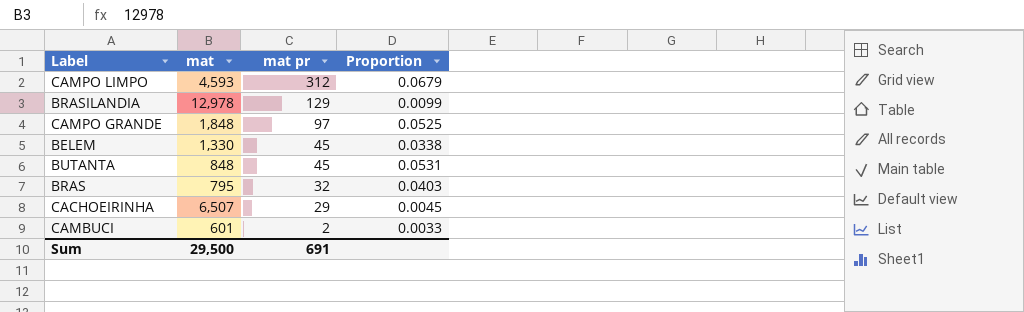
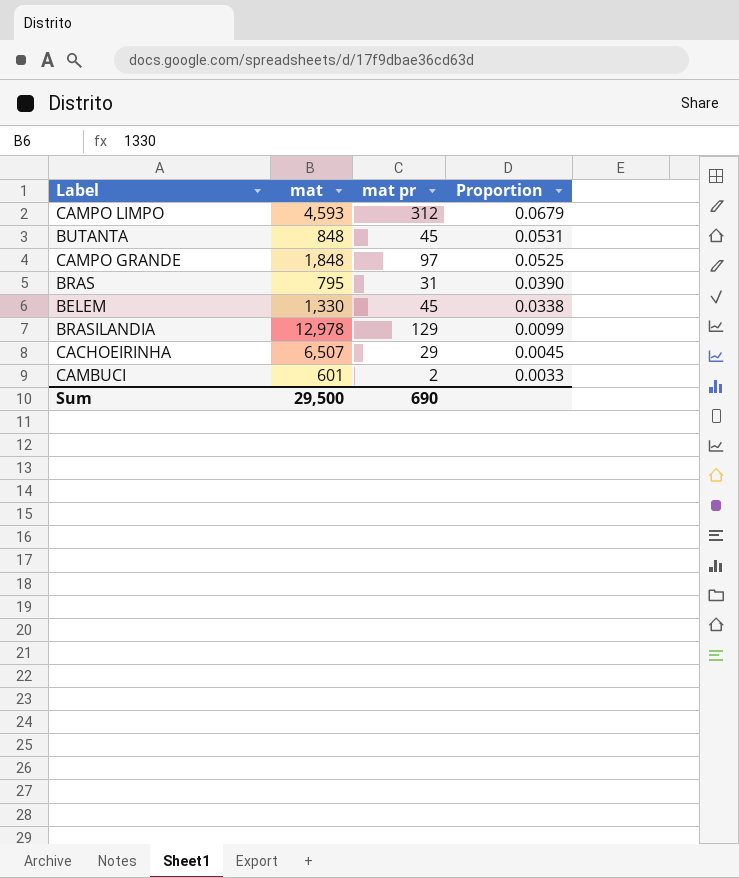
row order: mat pr descending -> Proportion descending
BRAS | mat pr: 32 -> 31
BRAS | Proportion: 0.0403 -> 0.0390
Sum | mat pr: 691 -> 690

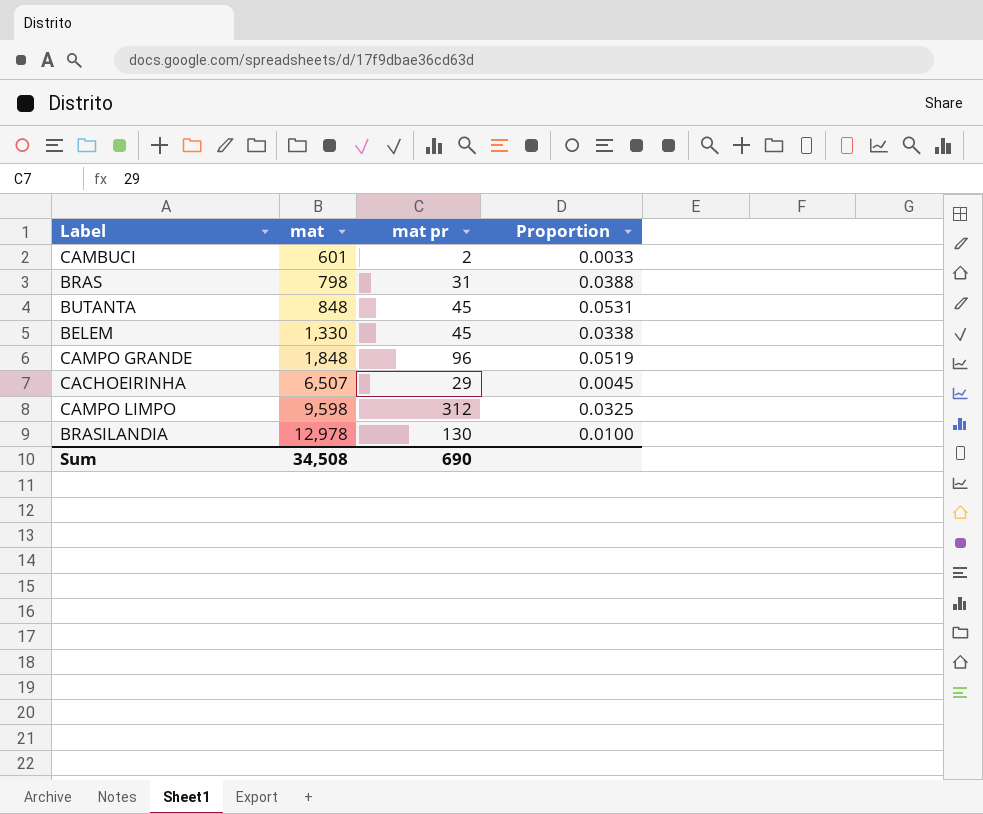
row order: Proportion descending -> mat ascending
BRAS | mat: 795 -> 798
BRAS | Proportion: 0.0390 -> 0.0388
CAMPO GRANDE | mat pr: 97 -> 96
CAMPO GRANDE | Proportion: 0.0525 -> 0.0519
CAMPO LIMPO | mat: 4,593 -> 9,598
CAMPO LIMPO | Proportion: 0.0679 -> 0.0325
BRASILANDIA | mat pr: 129 -> 130
BRASILANDIA | Proportion: 0.0099 -> 0.0100
Sum | mat: 29,500 -> 34,508

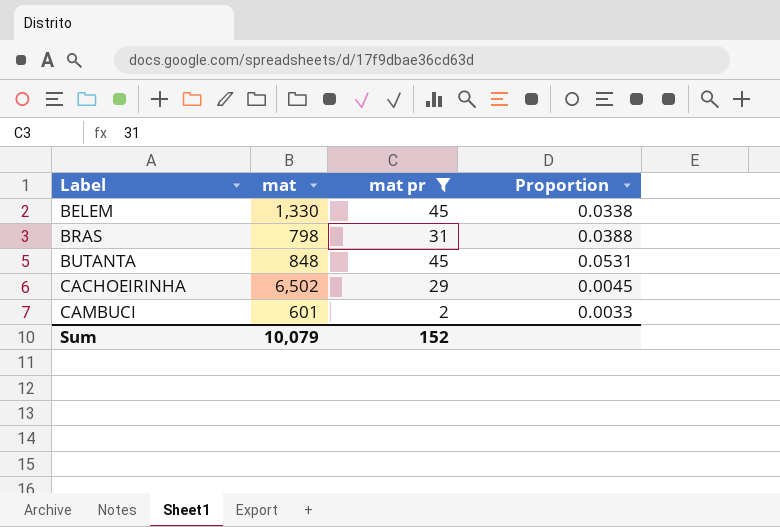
filter: none -> mat pr <= 45
row order: mat ascending -> Label ascending
CACHOEIRINHA | mat: 6,507 -> 6,502
Sum | mat: 34,508 -> 10,079
Sum | mat pr: 690 -> 152

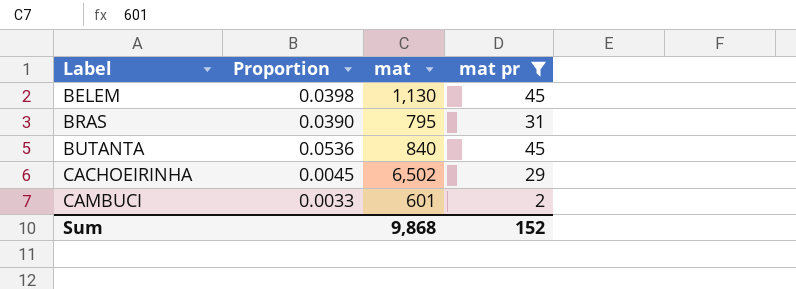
column Proportion | position: 4 -> 2
BELEM | Proportion: 0.0338 -> 0.0398
BELEM | mat: 1,330 -> 1,130
BRAS | Proportion: 0.0388 -> 0.0390
BRAS | mat: 798 -> 795
BUTANTA | Proportion: 0.0531 -> 0.0536
BUTANTA | mat: 848 -> 840
Sum | mat: 10,079 -> 9,868

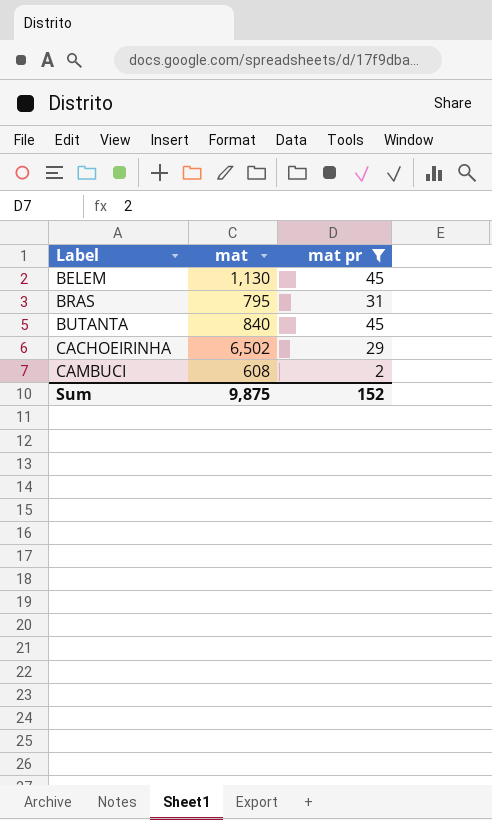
column Proportion | formula: [mat pr] / [mat] -> none
CAMBUCI | mat: 601 -> 608
Sum | mat: 9,868 -> 9,875

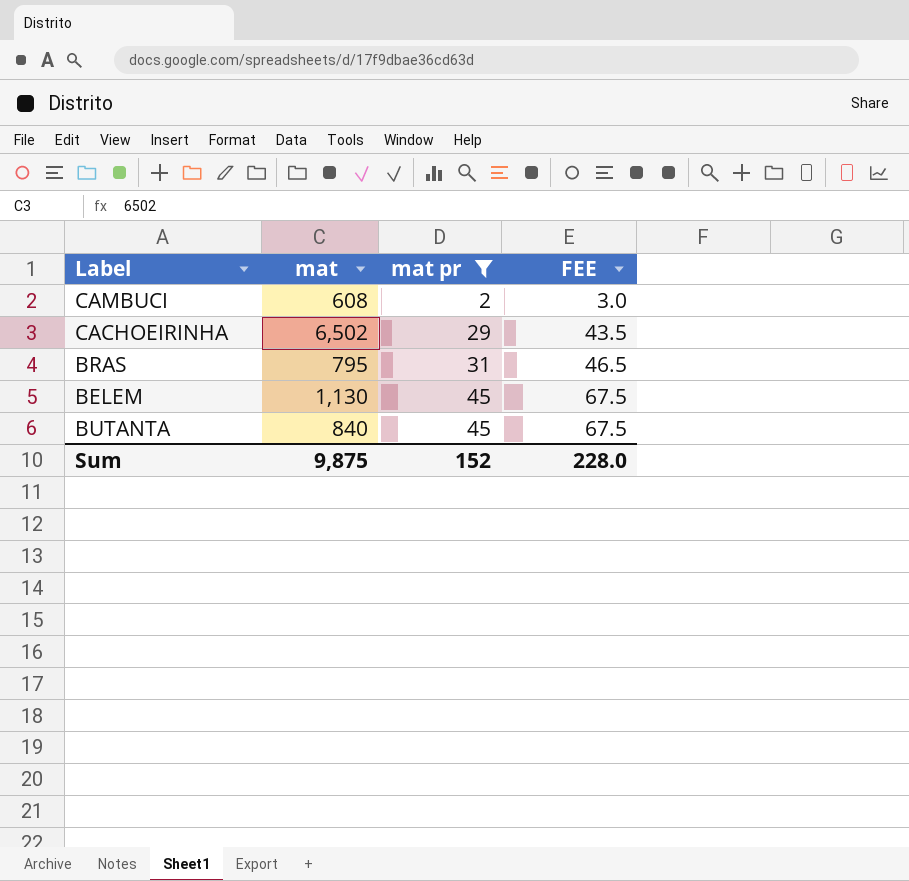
row order: Label ascending -> mat pr ascending
column FEE | formula: none -> [mat pr] * 1.5

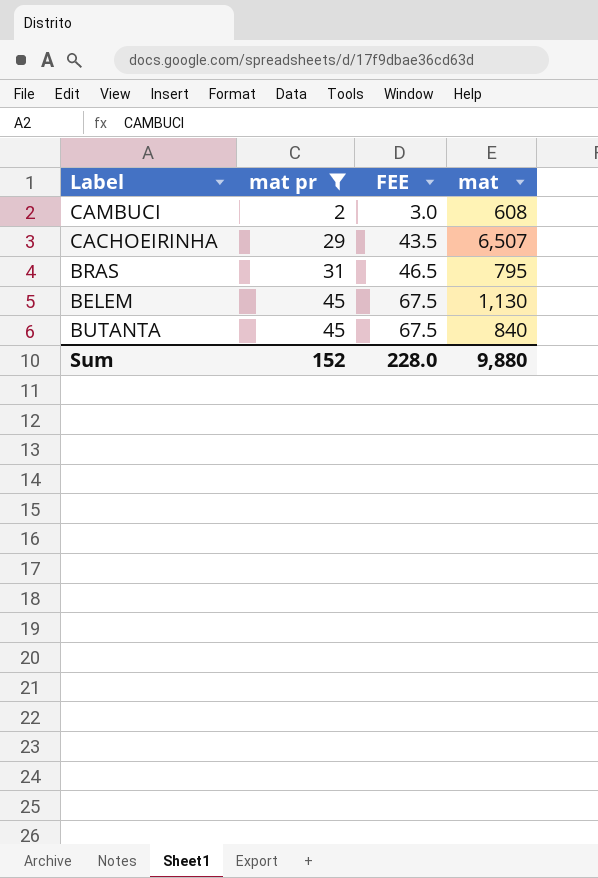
column mat | position: 2 -> 4
CACHOEIRINHA | mat: 6,502 -> 6,507
Sum | mat: 9,875 -> 9,880

